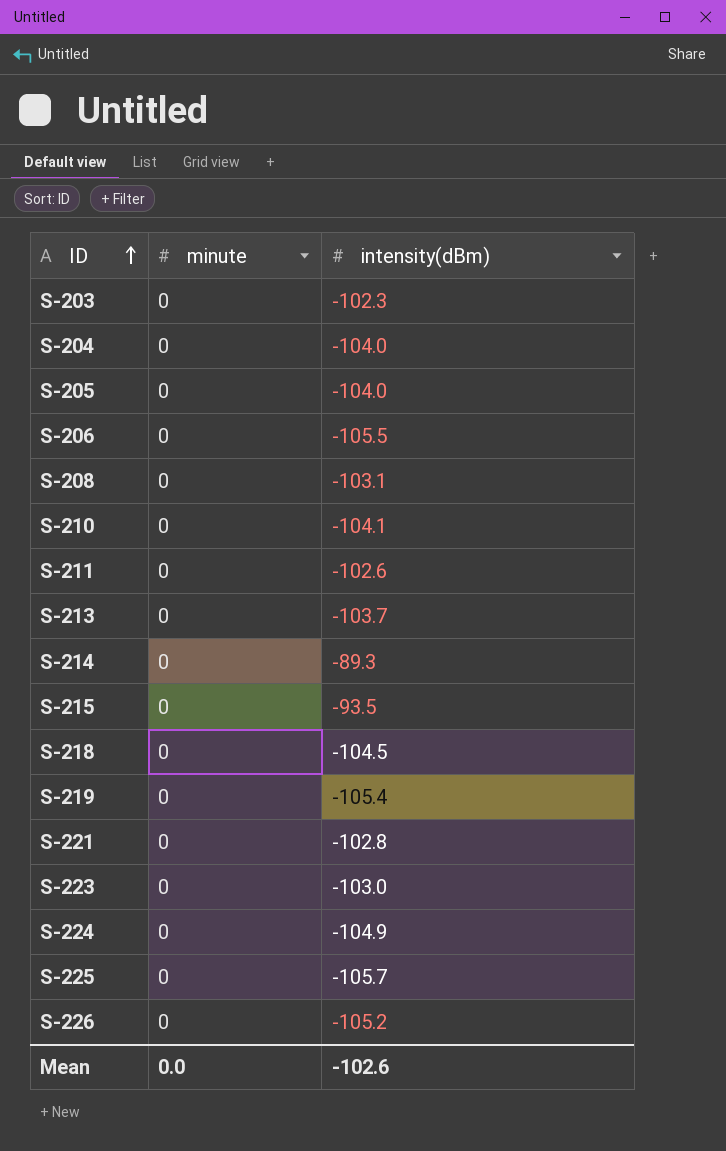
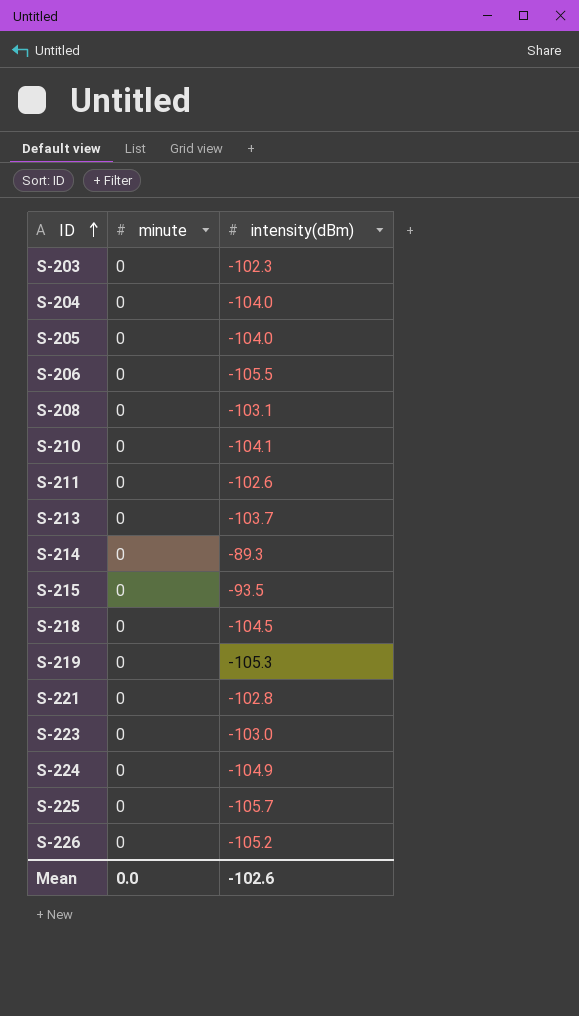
S-219 | intensity(dBm): -105.4 -> -105.3

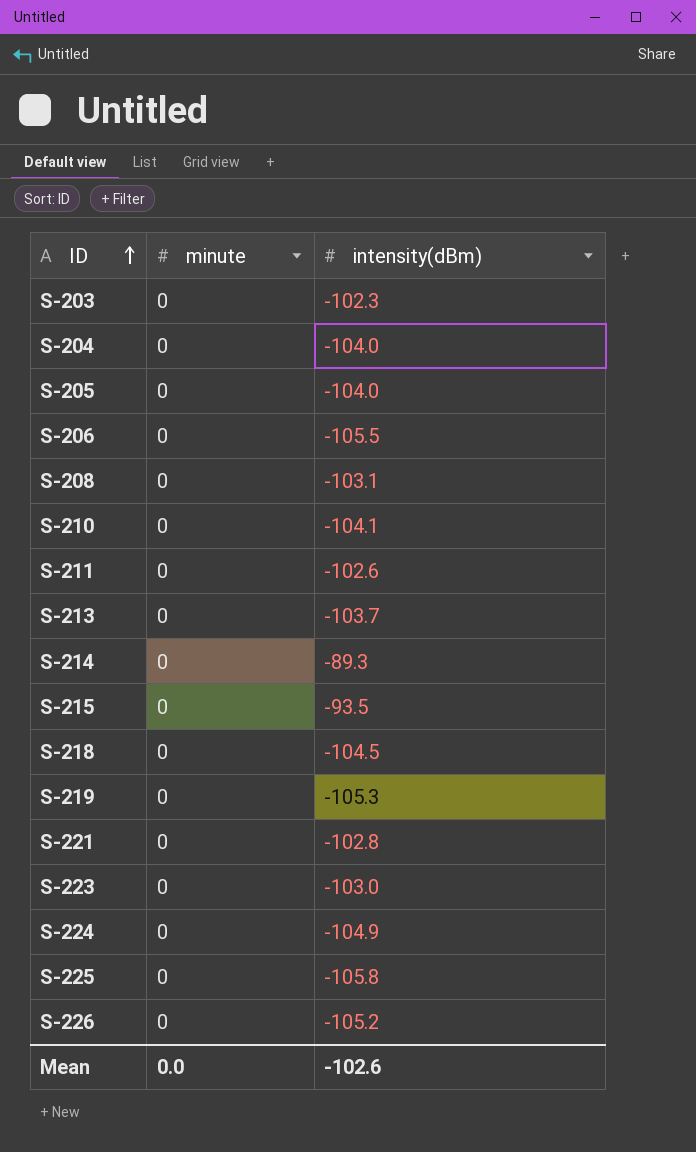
S-225 | intensity(dBm): -105.7 -> -105.8

